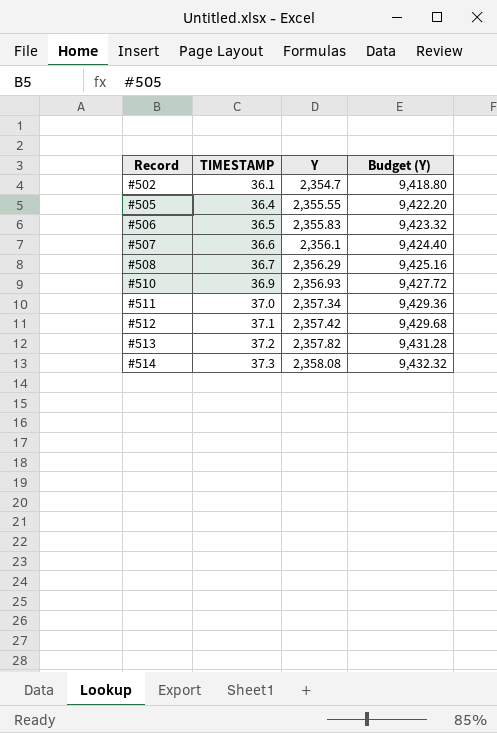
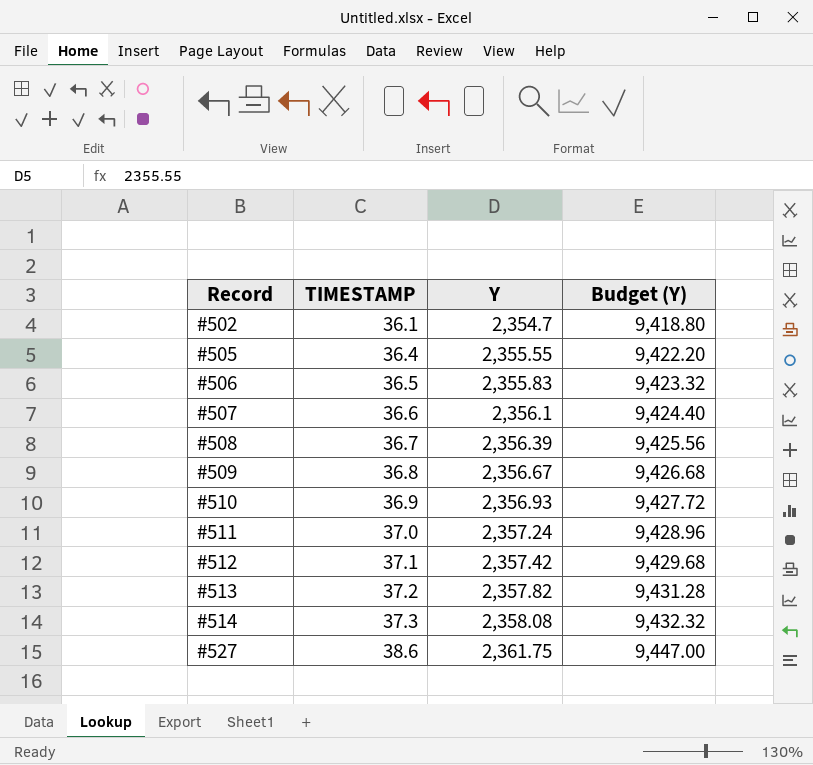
#508 | Y: 2,356.29 -> 2,356.39
#508 | Budget (Y): 9,425.16 -> 9,425.56
row #509: none -> 36.8 | 2,356.67 | 9,426.68
#511 | Y: 2,357.34 -> 2,357.24
#511 | Budget (Y): 9,429.36 -> 9,428.96
row #527: none -> 38.6 | 2,361.75 | 9,447.00

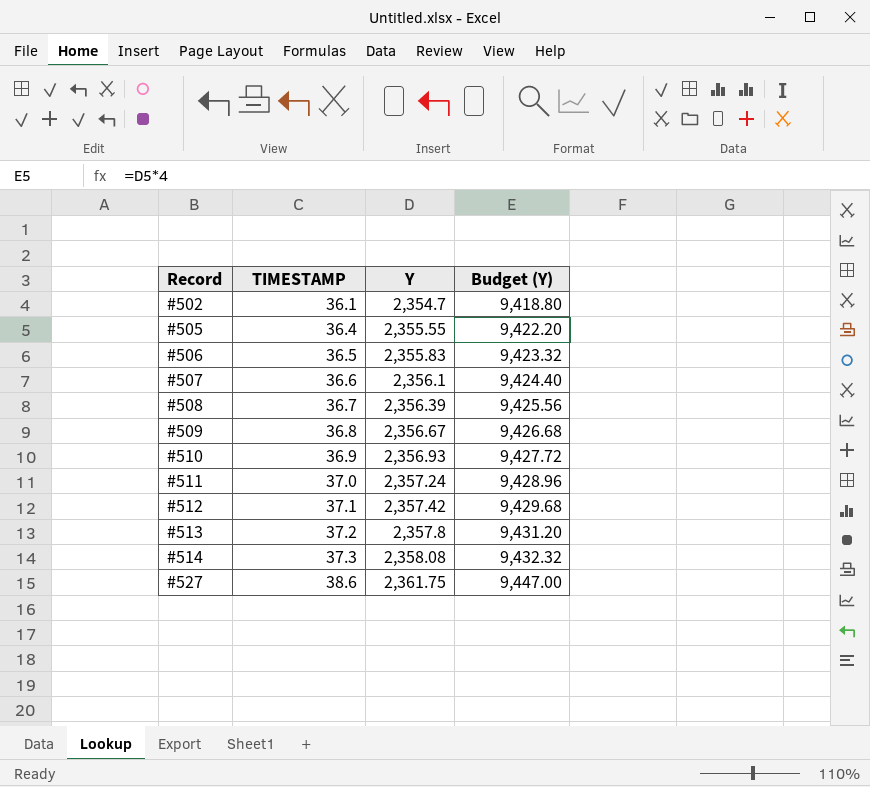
#513 | Y: 2,357.82 -> 2,357.8
#513 | Budget (Y): 9,431.28 -> 9,431.20

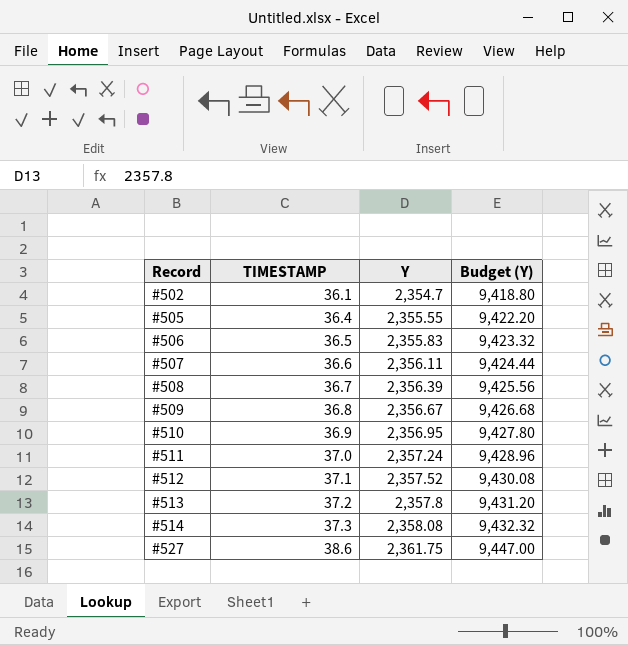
#507 | Y: 2,356.1 -> 2,356.11
#507 | Budget (Y): 9,424.40 -> 9,424.44
#510 | Y: 2,356.93 -> 2,356.95
#510 | Budget (Y): 9,427.72 -> 9,427.80
#512 | Y: 2,357.42 -> 2,357.52
#512 | Budget (Y): 9,429.68 -> 9,430.08

